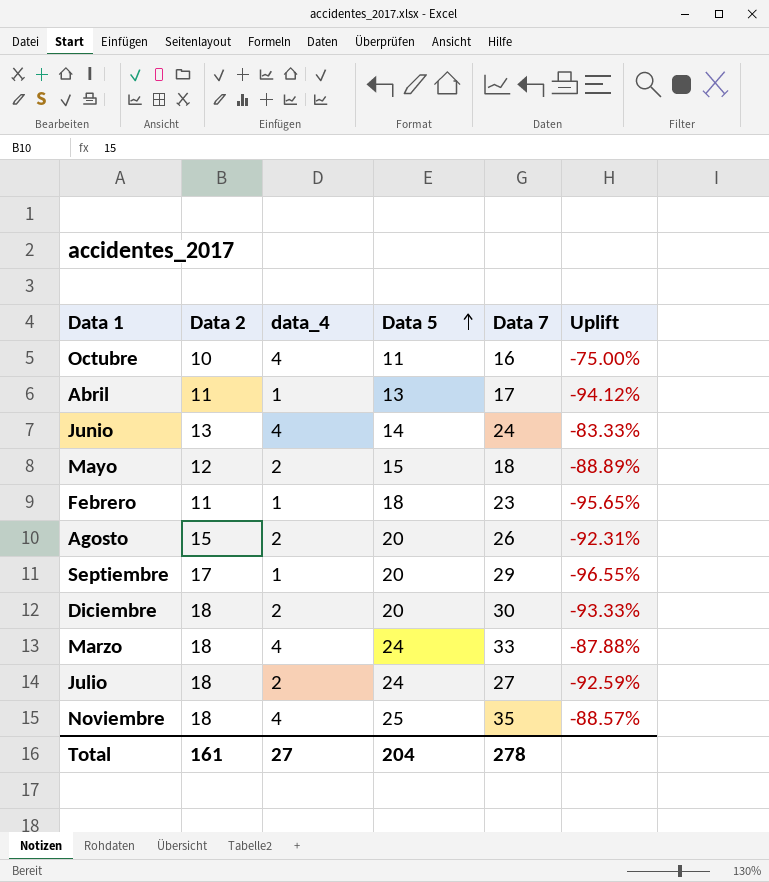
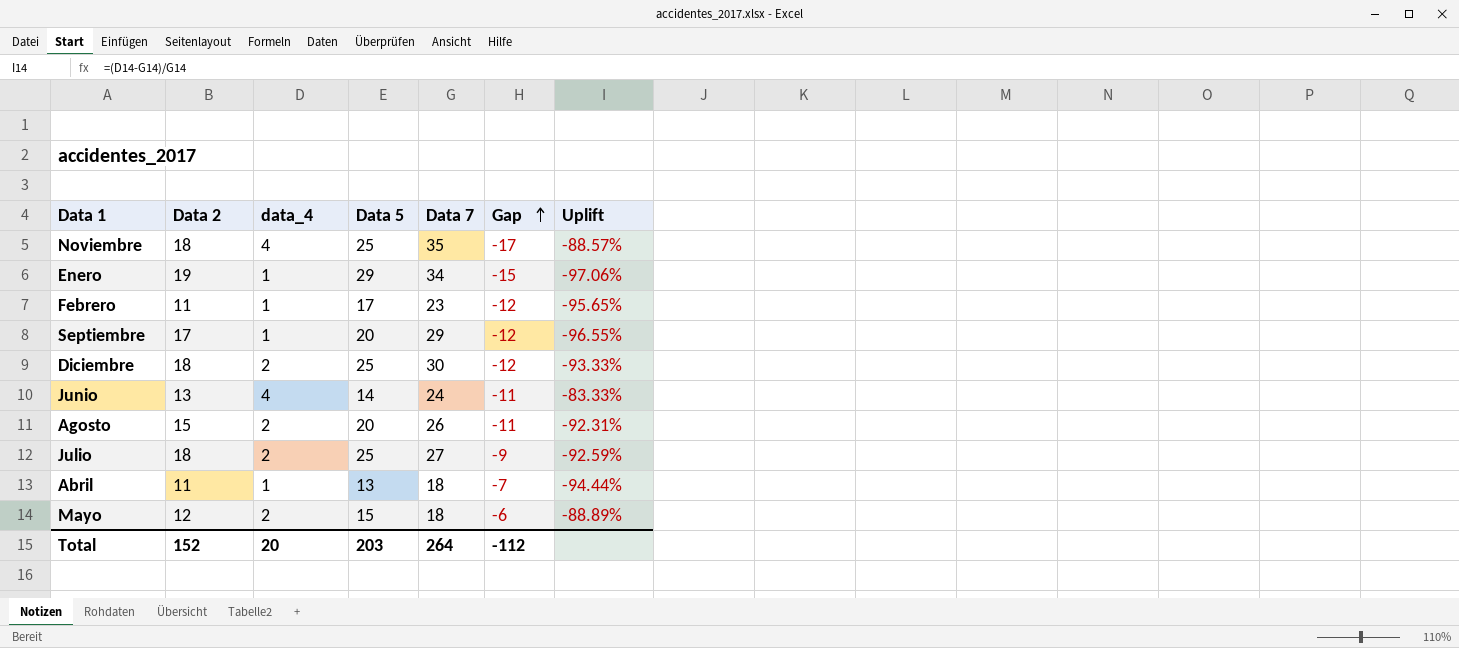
row order: Data 5 ascending -> Gap ascending
column Gap | formula: none -> [Data 2] - [Data 7]
row Octubre: 10 | 4 | 11 | 16 | -75.00% -> none
row Marzo: 18 | 4 | 24 | 33 | -87.88% -> none
row Enero: none -> 19 | 1 | 29 | 34 | -15 | -97.06%
Febrero | Data 5: 18 -> 17
Diciembre | Data 5: 20 -> 25
Julio | Data 5: 24 -> 25
Abril | Data 7: 17 -> 18
Abril | Uplift: -94.12% -> -94.44%
Total | Data 2: 161 -> 152
Total | data_4: 27 -> 20
Total | Data 5: 204 -> 203
Total | Data 7: 278 -> 264

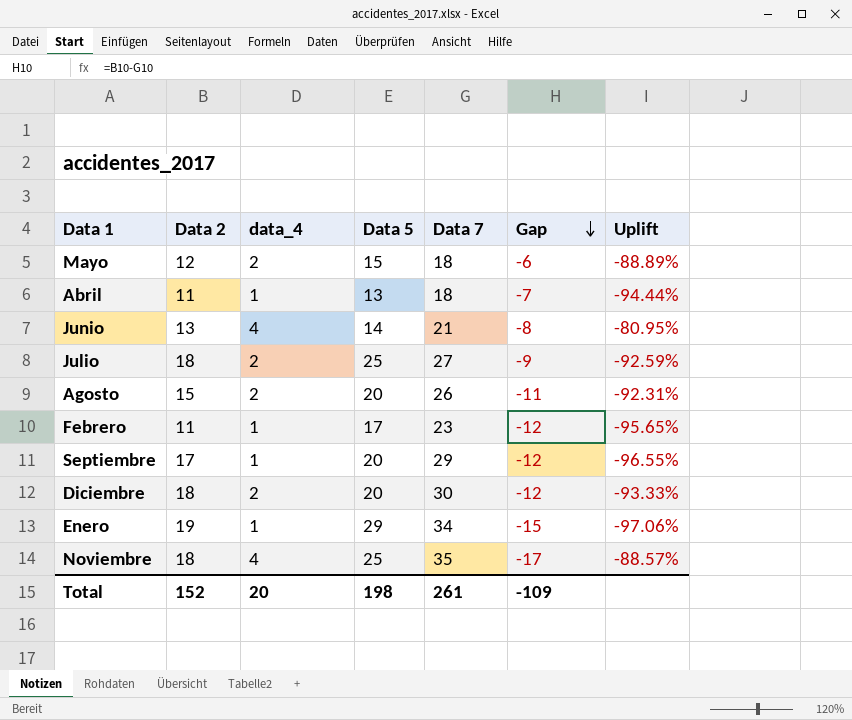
row order: Gap ascending -> Gap descending
Junio | Data 7: 24 -> 21
Junio | Gap: -11 -> -8
Junio | Uplift: -83.33% -> -80.95%
Diciembre | Data 5: 25 -> 20
Total | Data 5: 203 -> 198
Total | Data 7: 264 -> 261
Total | Gap: -112 -> -109

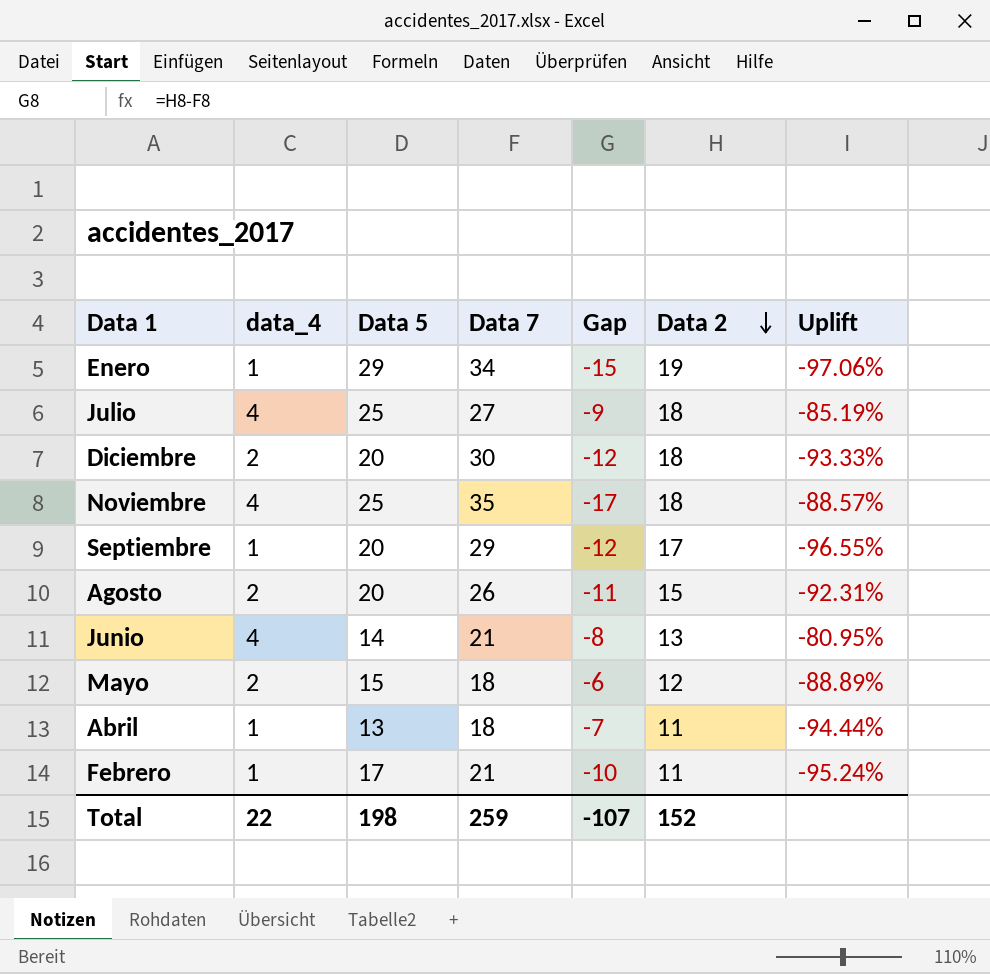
row order: Gap descending -> Data 2 descending
column Data 2 | position: 2 -> 6
Julio | data_4: 2 -> 4
Julio | Uplift: -92.59% -> -85.19%
Febrero | Data 7: 23 -> 21
Febrero | Gap: -12 -> -10
Febrero | Uplift: -95.65% -> -95.24%
Total | data_4: 20 -> 22
Total | Data 7: 261 -> 259
Total | Gap: -109 -> -107

